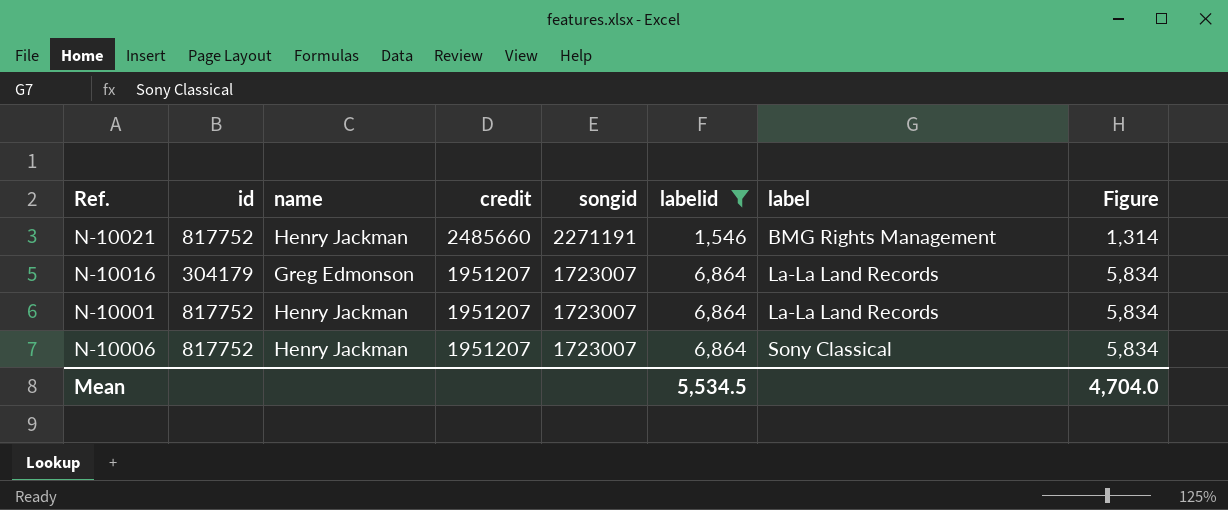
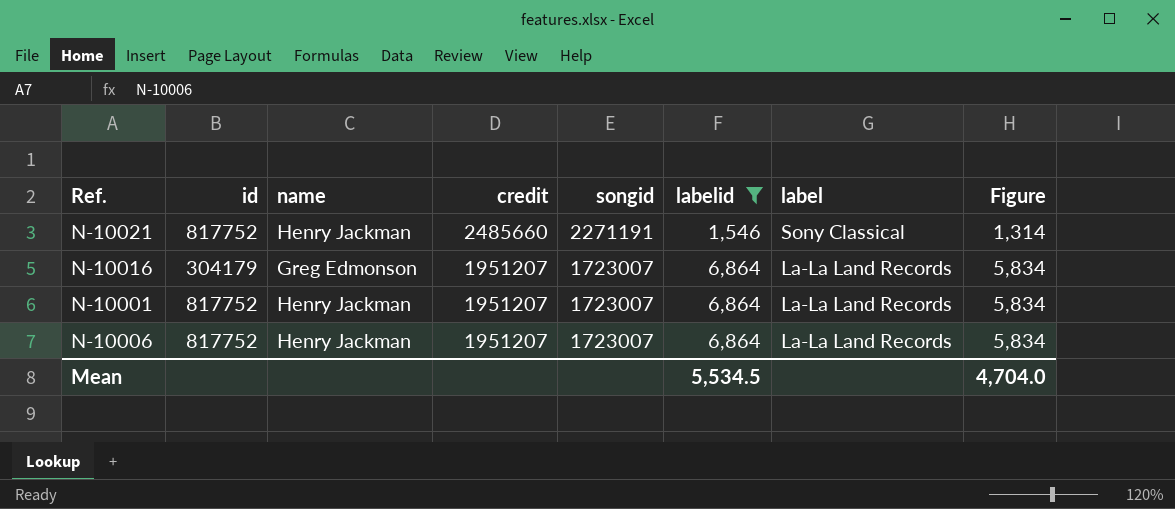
N-10021 | label: BMG Rights Management -> Sony Classical
N-10006 | label: Sony Classical -> La‐La Land Records

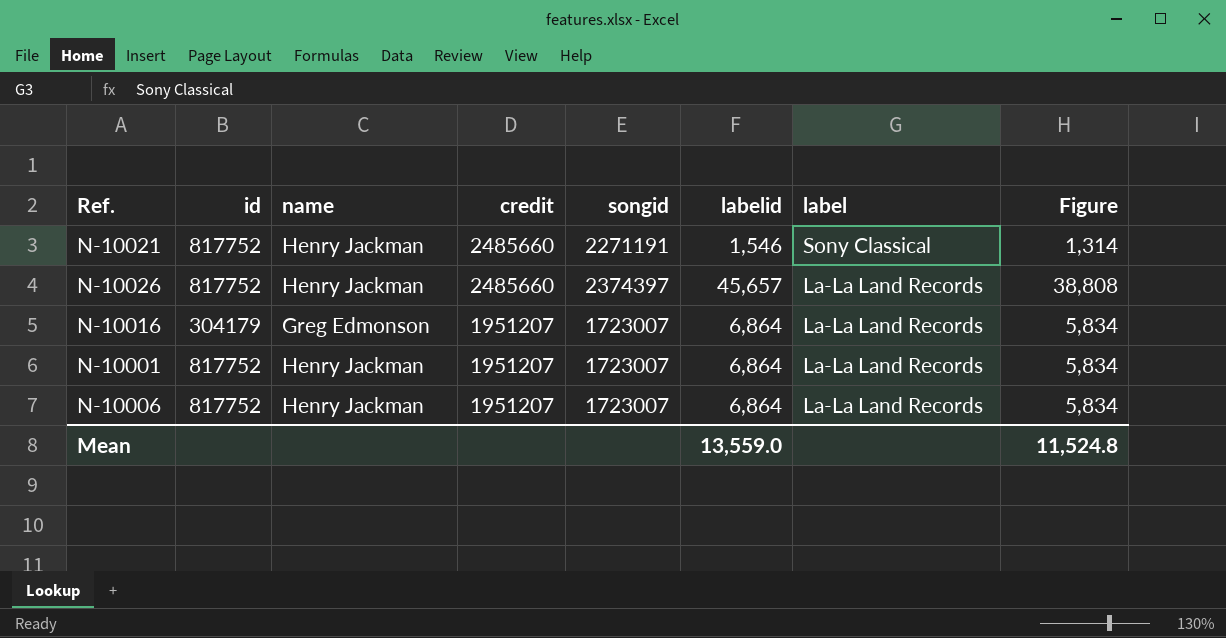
filter: labelid != 45,657 -> none
Mean | labelid: 5,534.5 -> 13,559.0
Mean | Figure: 4,704.0 -> 11,524.8

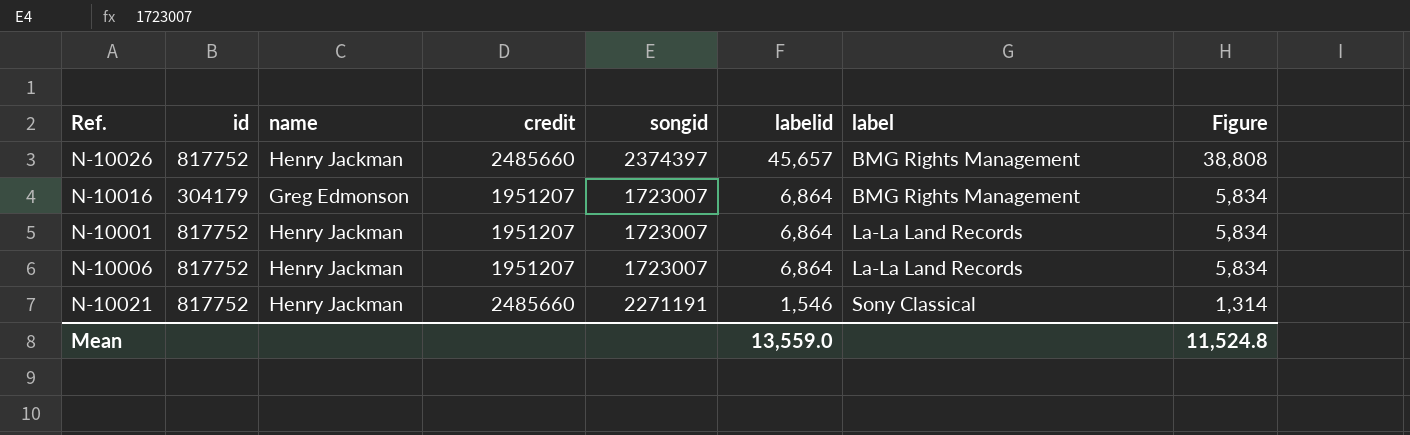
row order: credit descending -> labelid descending
N-10026 | label: La‐La Land Records -> BMG Rights Management
N-10016 | label: La‐La Land Records -> BMG Rights Management

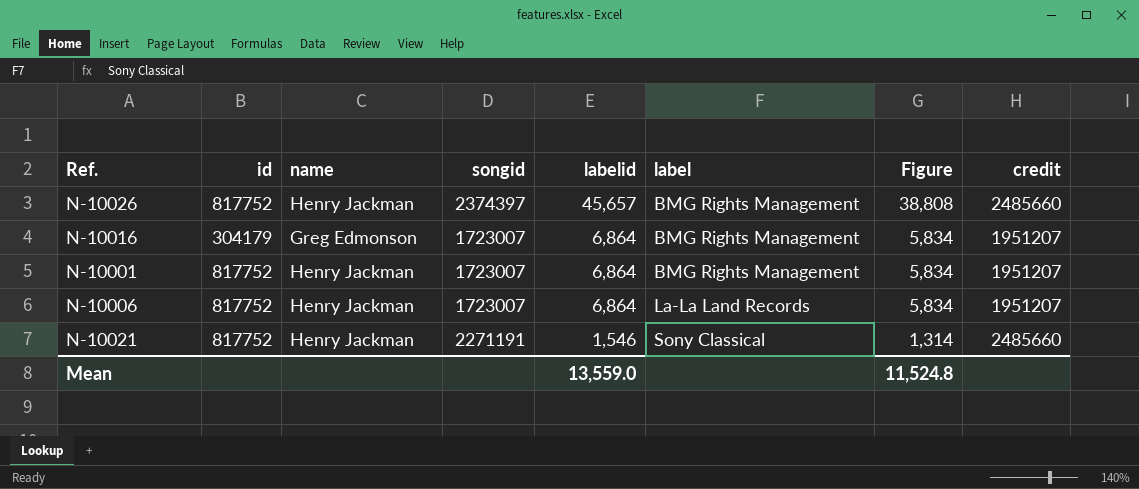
column credit | position: 4 -> 8
N-10001 | label: La‐La Land Records -> BMG Rights Management

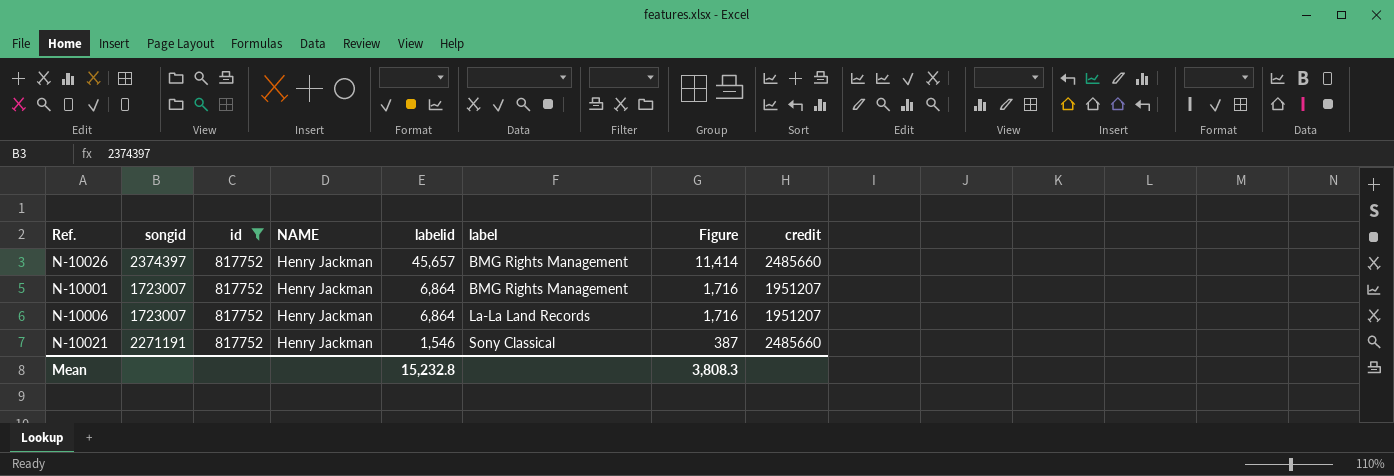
filter: none -> id = 817752
column songid | position: 4 -> 2
column name: name -> NAME
column Figure | formula: [labelid] * 0.85 -> [labelid] * 0.25
Mean | labelid: 13,559.0 -> 15,232.8
Mean | Figure: 11,524.8 -> 3,808.3

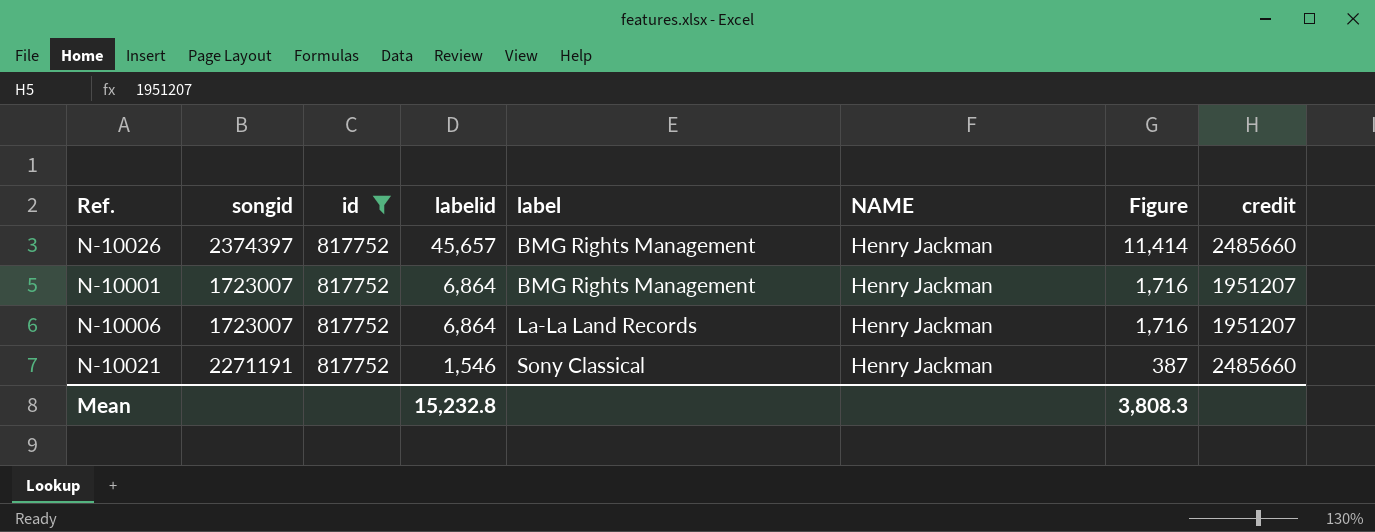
column NAME | position: 4 -> 6

